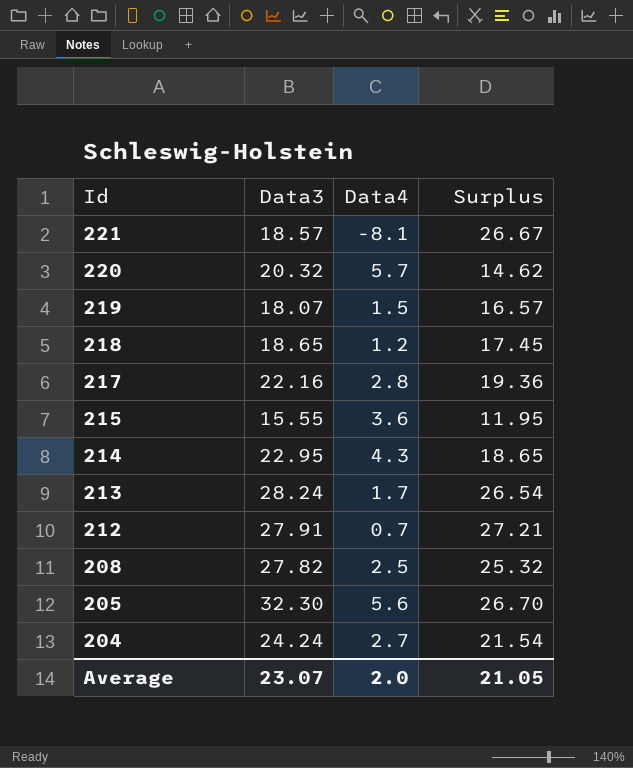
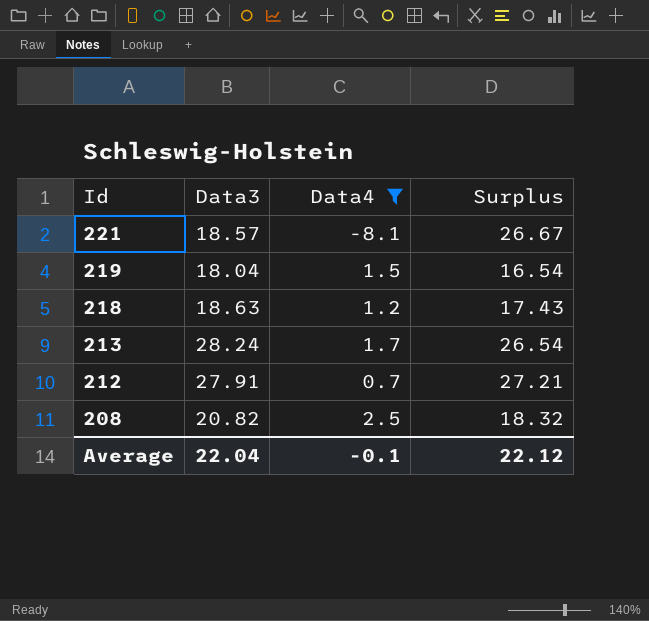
filter: none -> Data4 <= 2.5
219 | Data3: 18.07 -> 18.04
219 | Surplus: 16.57 -> 16.54
218 | Data3: 18.65 -> 18.63
218 | Surplus: 17.45 -> 17.43
208 | Data3: 27.82 -> 20.82
208 | Surplus: 25.32 -> 18.32
Average | Data3: 23.07 -> 22.04
Average | Data4: 2.0 -> -0.1
Average | Surplus: 21.05 -> 22.12

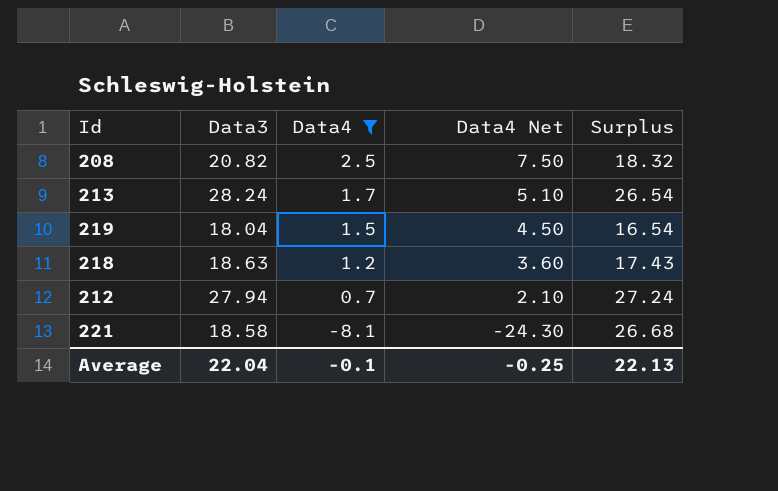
row order: Id descending -> Data4 descending
column Data4 Net | formula: none -> [Data4] * 3
212 | Data3: 27.91 -> 27.94
212 | Surplus: 27.21 -> 27.24
221 | Data3: 18.57 -> 18.58
221 | Surplus: 26.67 -> 26.68
Average | Surplus: 22.12 -> 22.13

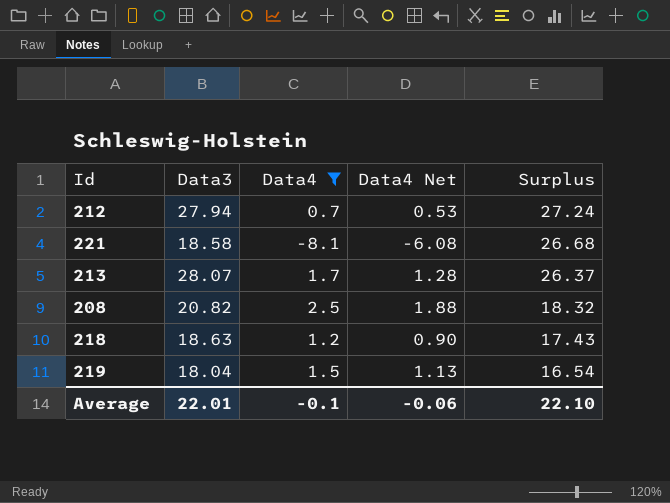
row order: Data4 descending -> Surplus descending
column Data4 Net | formula: [Data4] * 3 -> [Data4] * 0.75
213 | Data3: 28.24 -> 28.07
213 | Surplus: 26.54 -> 26.37
Average | Data3: 22.04 -> 22.01
Average | Data4 Net: -0.25 -> -0.06
Average | Surplus: 22.13 -> 22.10

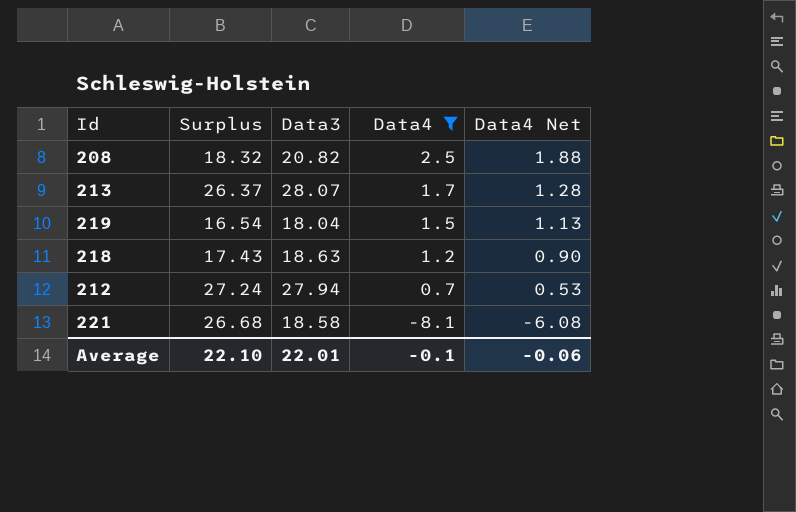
row order: Surplus descending -> Data4 descending
column Surplus | position: 5 -> 2

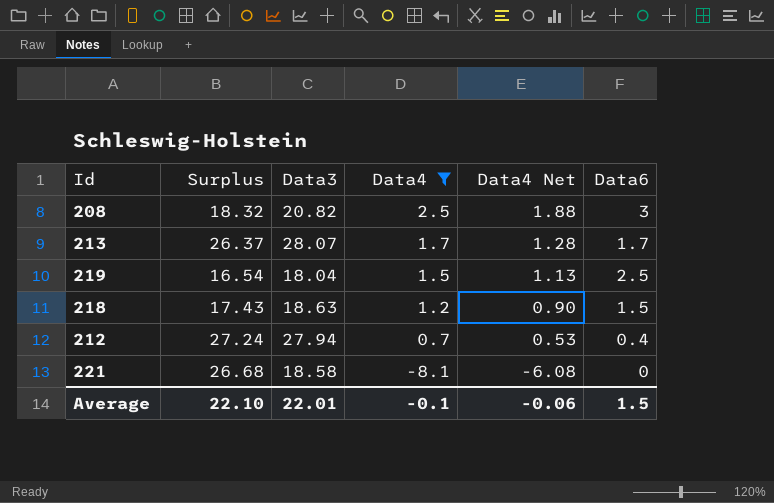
column Data6 | position: none -> 6

